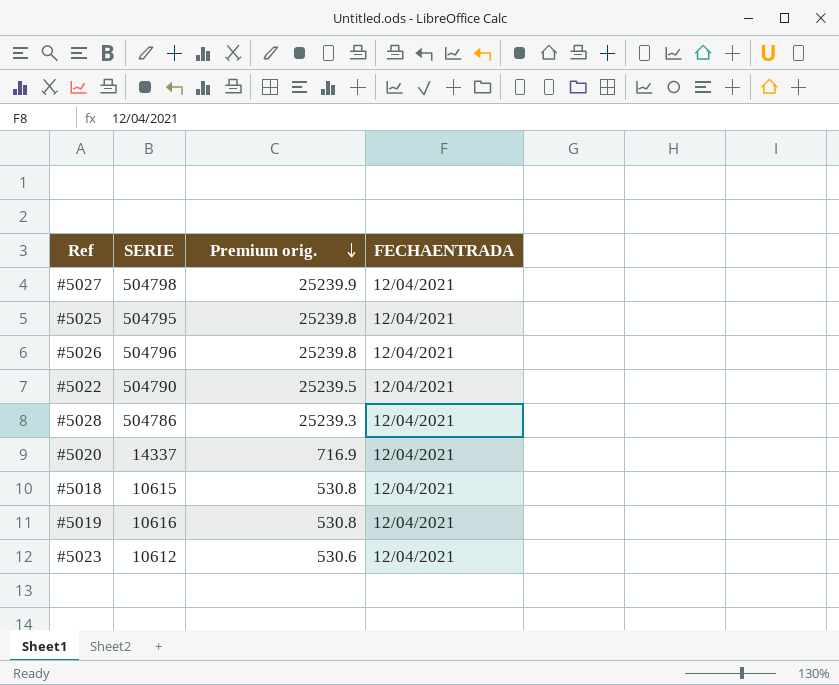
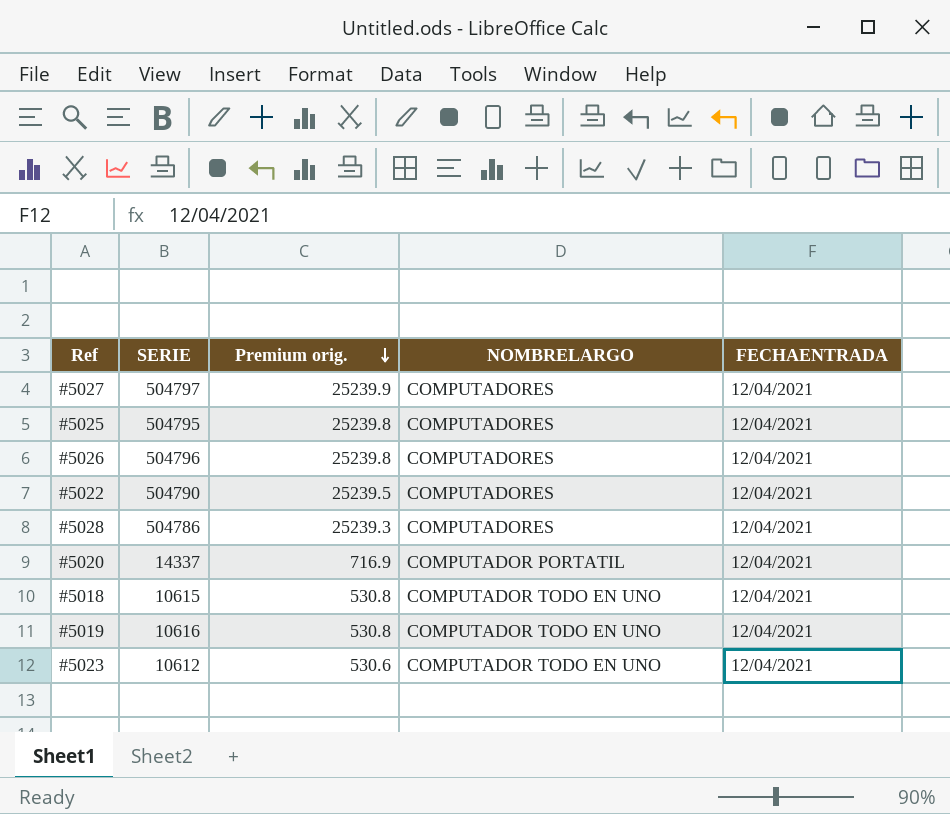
column NOMBRELARGO | position: none -> 4
#5027 | SERIE: 504798 -> 504797

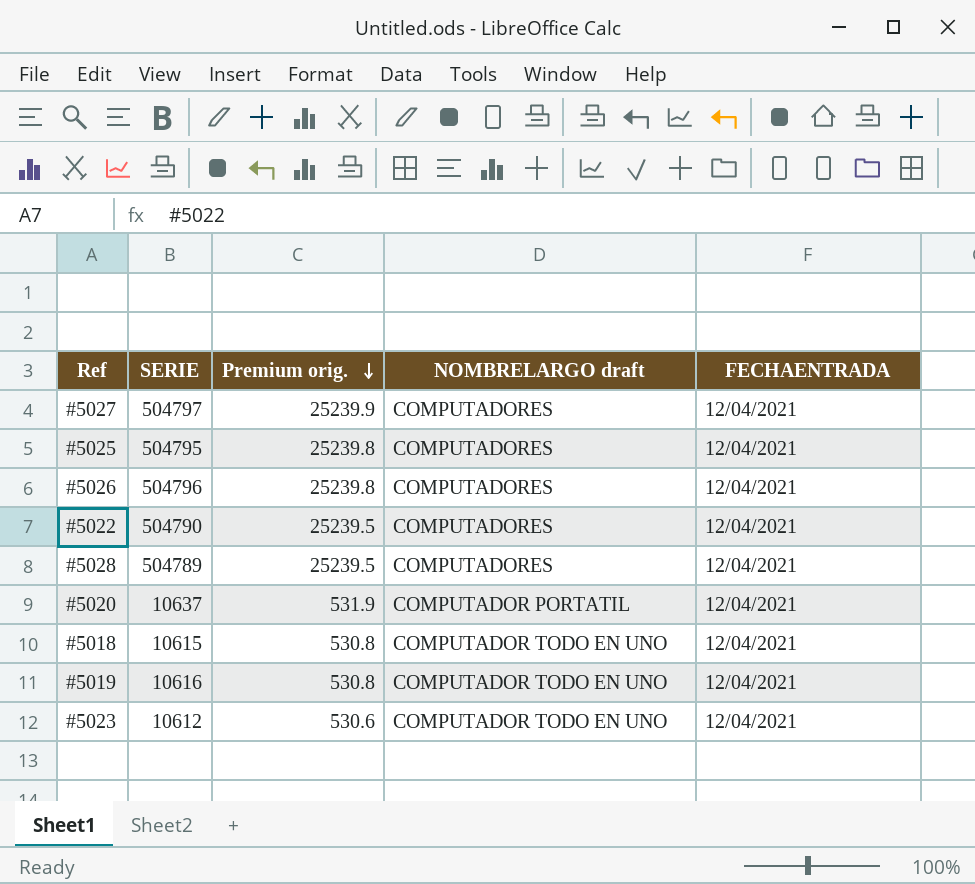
column name: NOMBRELARGO -> NOMBRELARGO draft
#5028 | SERIE: 504786 -> 504789
#5028 | Premium orig.: 25239.3 -> 25239.5
#5020 | SERIE: 14337 -> 10637
#5020 | Premium orig.: 716.9 -> 531.9

